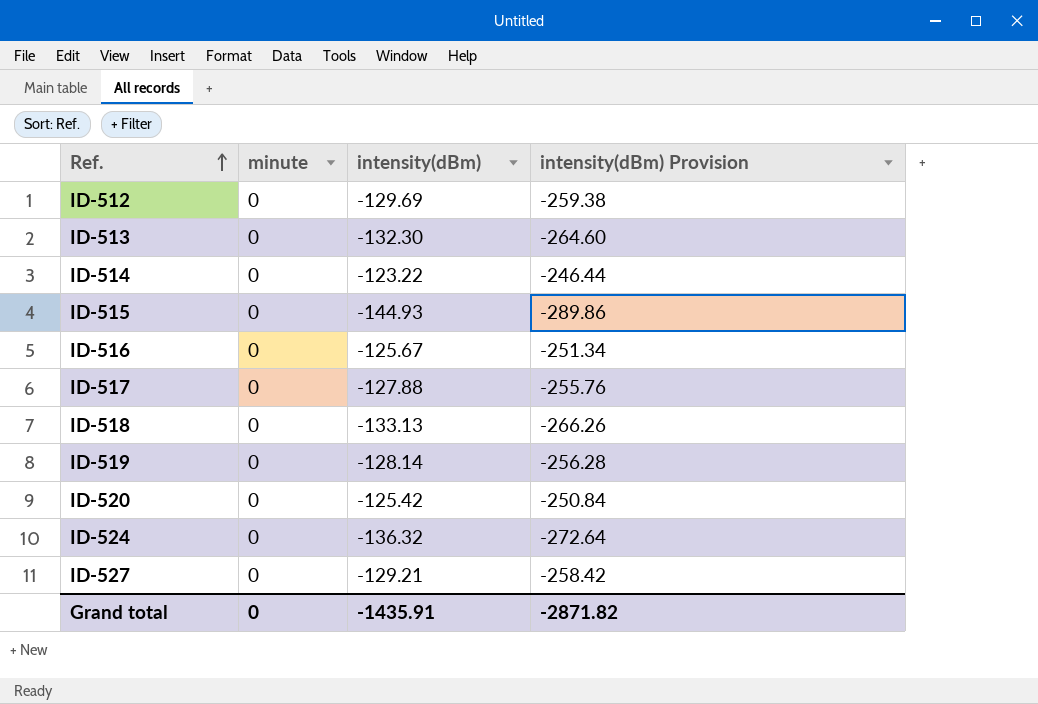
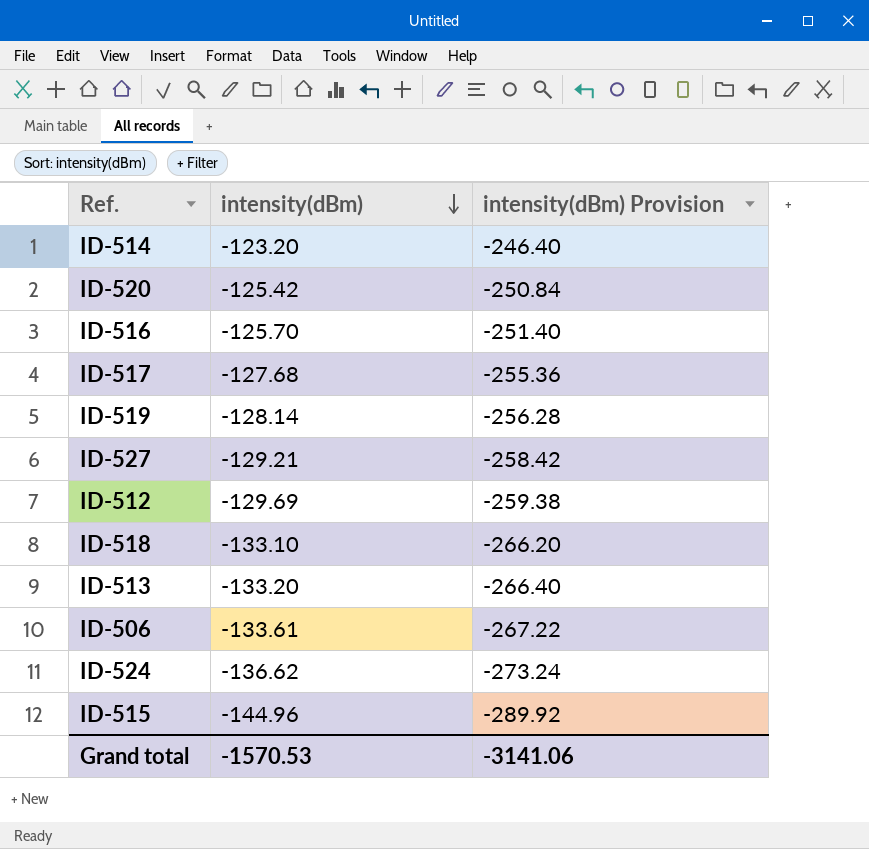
row order: Ref. ascending -> intensity(dBm) descending
column minute | position: 2 -> none
ID-514 | intensity(dBm): -123.22 -> -123.20
ID-514 | intensity(dBm) Provision: -246.44 -> -246.40
ID-516 | intensity(dBm): -125.67 -> -125.70
ID-516 | intensity(dBm) Provision: -251.34 -> -251.40
ID-517 | intensity(dBm): -127.88 -> -127.68
ID-517 | intensity(dBm) Provision: -255.76 -> -255.36
ID-518 | intensity(dBm): -133.13 -> -133.10
ID-518 | intensity(dBm) Provision: -266.26 -> -266.20
ID-513 | intensity(dBm): -132.30 -> -133.20
ID-513 | intensity(dBm) Provision: -264.60 -> -266.40
row ID-506: none -> -133.61 | -267.22
ID-524 | intensity(dBm): -136.32 -> -136.62
ID-524 | intensity(dBm) Provision: -272.64 -> -273.24
ID-515 | intensity(dBm): -144.93 -> -144.96
ID-515 | intensity(dBm) Provision: -289.86 -> -289.92
Grand total | intensity(dBm): -1435.91 -> -1570.53
Grand total | intensity(dBm) Provision: -2871.82 -> -3141.06

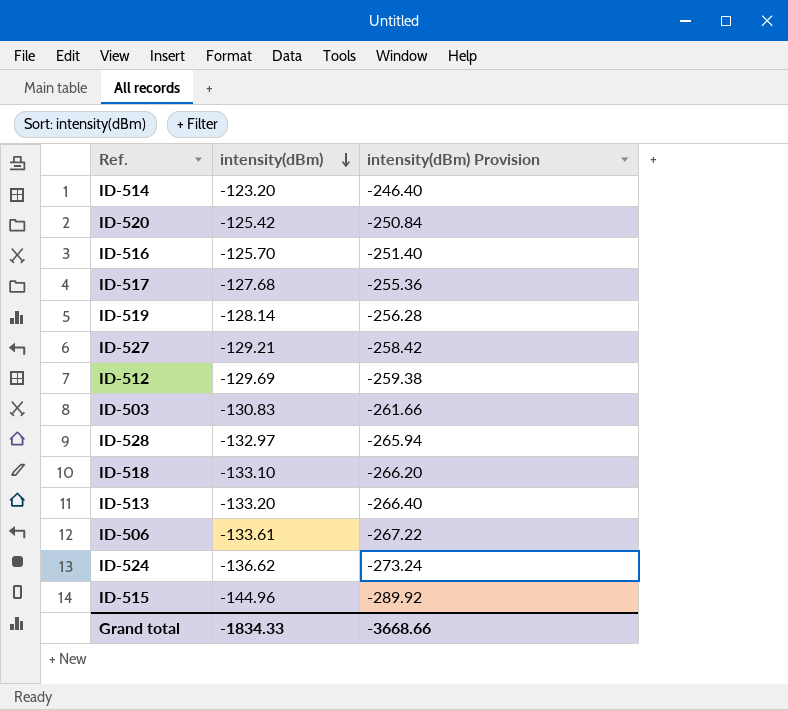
row ID-503: none -> -130.83 | -261.66
row ID-528: none -> -132.97 | -265.94
Grand total | intensity(dBm): -1570.53 -> -1834.33
Grand total | intensity(dBm) Provision: -3141.06 -> -3668.66

